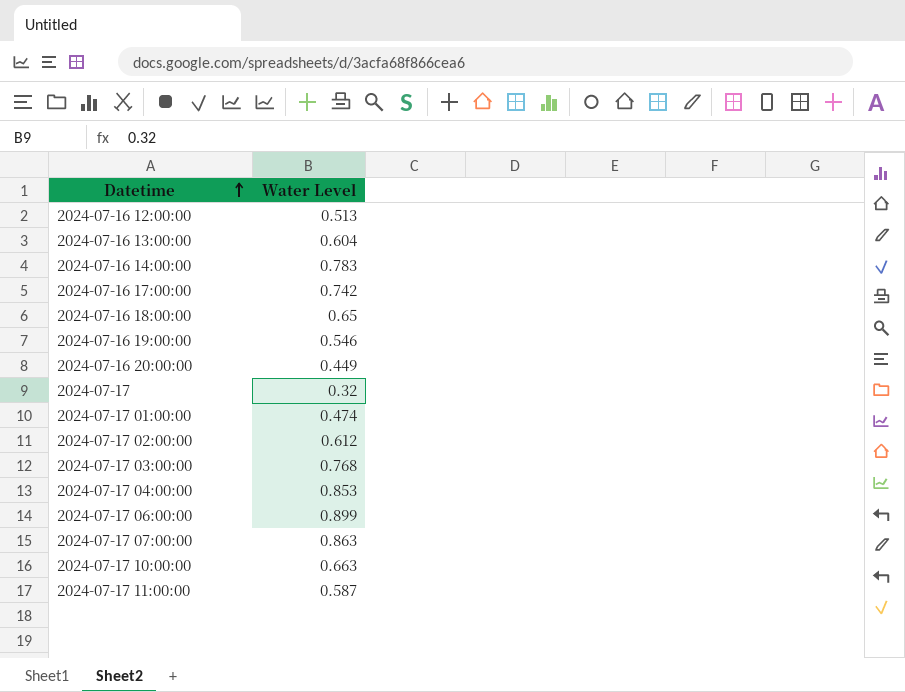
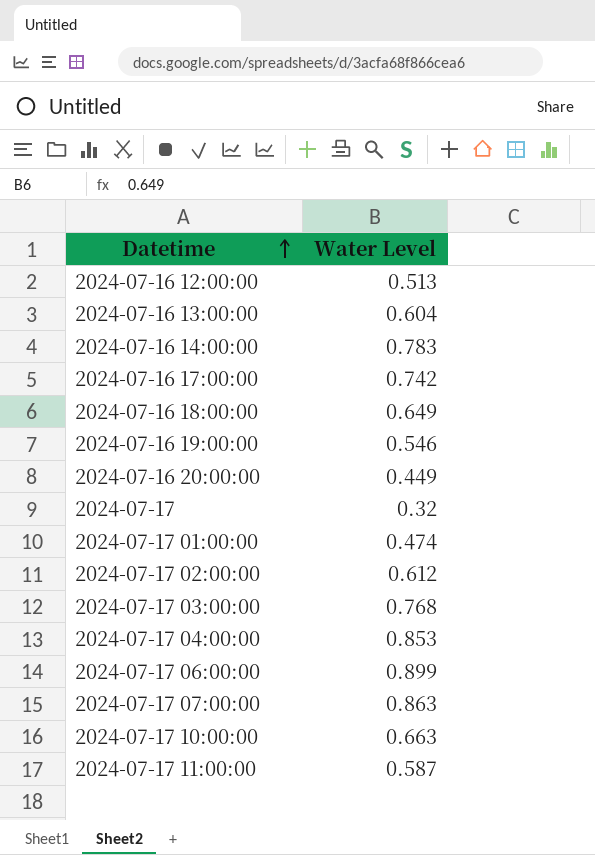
2024-07-16 18:00:00 | Water Level: 0.65 -> 0.649

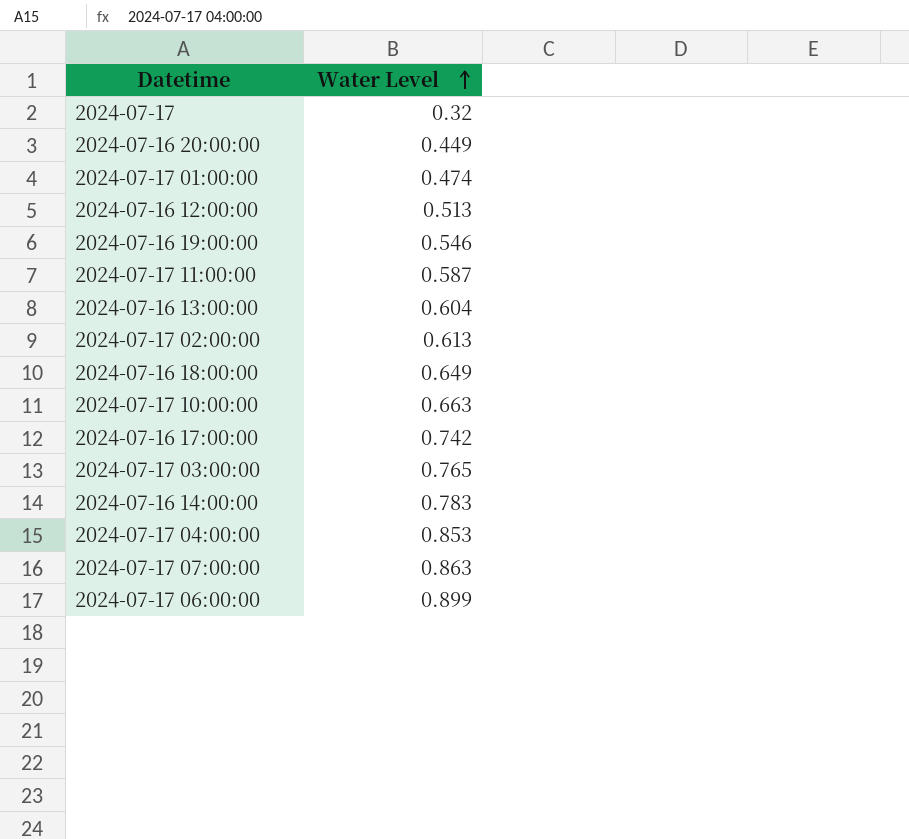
row order: Datetime ascending -> Water Level ascending
2024-07-17 02:00:00 | Water Level: 0.612 -> 0.613
2024-07-17 03:00:00 | Water Level: 0.768 -> 0.765

